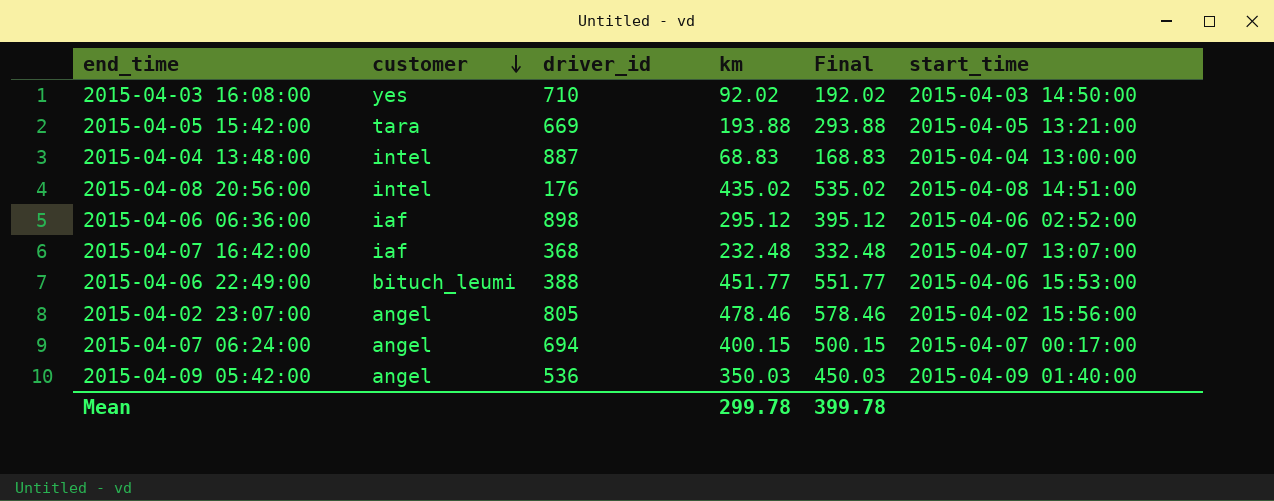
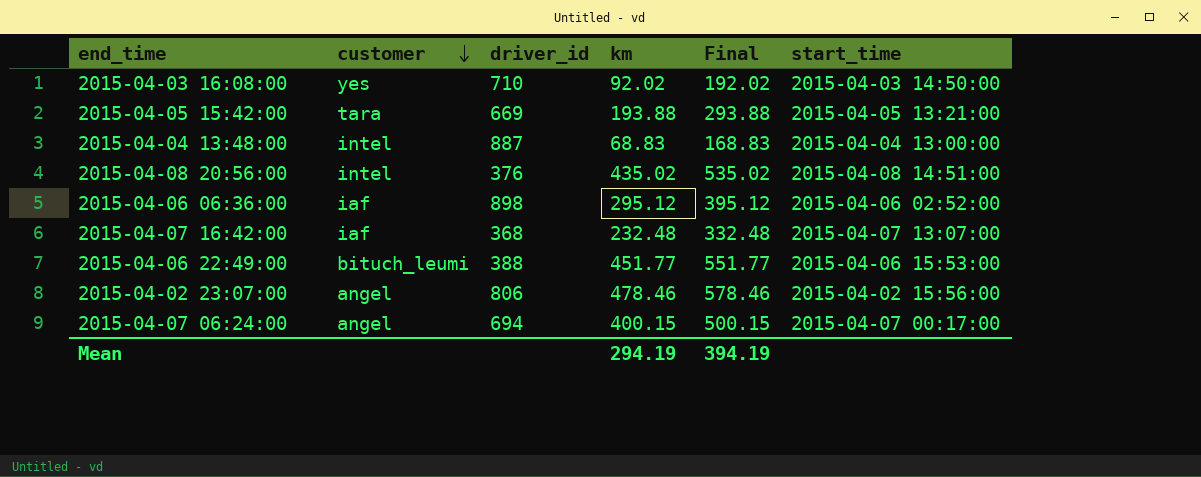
row 2015-04-09 05:42:00: angel | 536 | 350.03 | 450.03 | 2015-04-09 01:40:00 -> none
2015-04-08 20:56:00 | driver_id: 176 -> 376
2015-04-02 23:07:00 | driver_id: 805 -> 806
Mean | km: 299.78 -> 294.19
Mean | Final: 399.78 -> 394.19

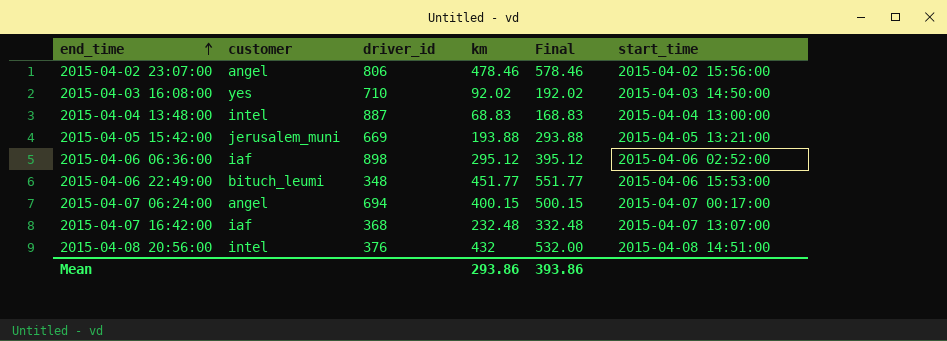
row order: customer descending -> end_time ascending
2015-04-05 15:42:00 | customer: tara -> jerusalem_muni
2015-04-06 22:49:00 | driver_id: 388 -> 348
2015-04-08 20:56:00 | km: 435.02 -> 432
2015-04-08 20:56:00 | Final: 535.02 -> 532.00
Mean | km: 294.19 -> 293.86
Mean | Final: 394.19 -> 393.86

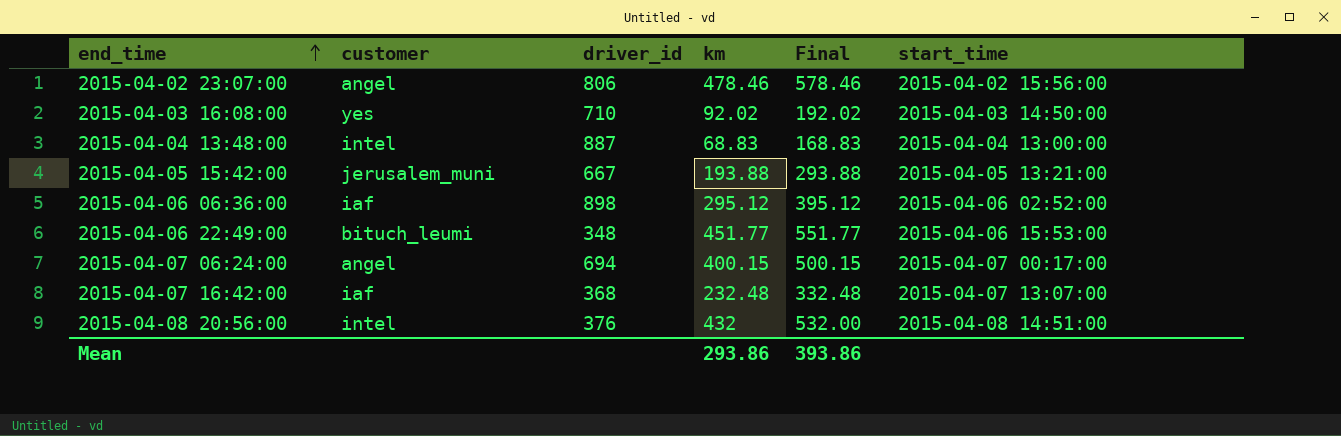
2015-04-05 15:42:00 | driver_id: 669 -> 667

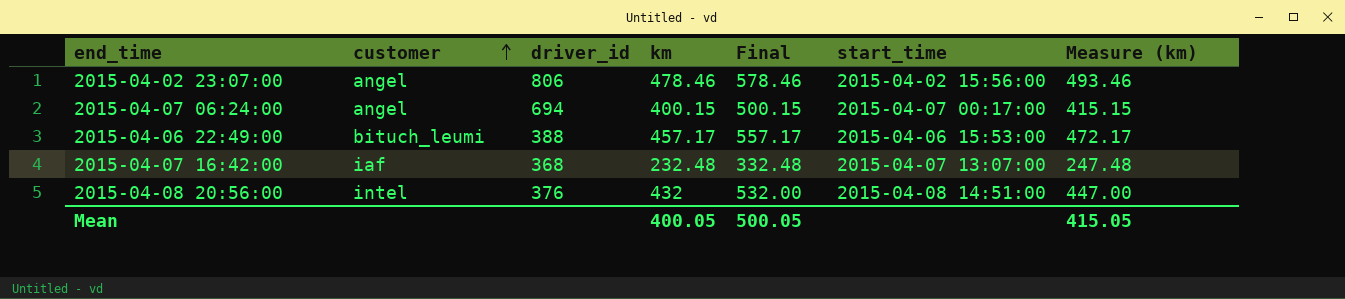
row order: end_time ascending -> customer ascending
column Measure (km) | formula: none -> [km] + 15
row 2015-04-03 16:08:00: yes | 710 | 92.02 | 192.02 | 2015-04-03 14:50:00 -> none
row 2015-04-04 13:48:00: intel | 887 | 68.83 | 168.83 | 2015-04-04 13:00:00 -> none
row 2015-04-05 15:42:00: jerusalem_muni | 667 | 193.88 | 293.88 | 2015-04-05 13:21:00 -> none
row 2015-04-06 06:36:00: iaf | 898 | 295.12 | 395.12 | 2015-04-06 02:52:00 -> none
2015-04-06 22:49:00 | driver_id: 348 -> 388
2015-04-06 22:49:00 | km: 451.77 -> 457.17
2015-04-06 22:49:00 | Final: 551.77 -> 557.17
Mean | km: 293.86 -> 400.05
Mean | Final: 393.86 -> 500.05

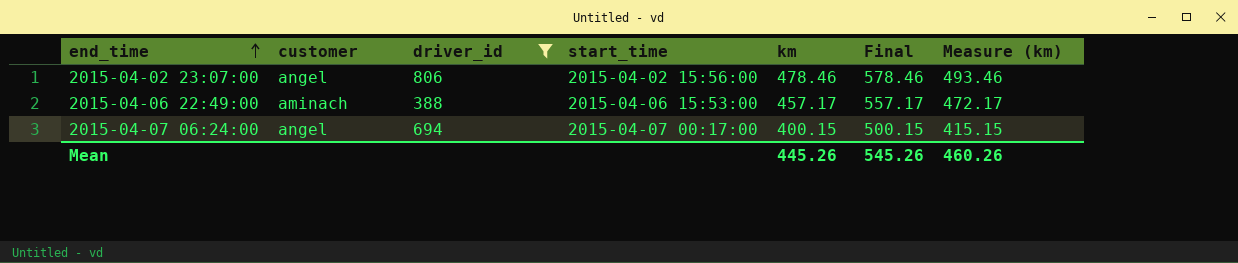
filter: none -> driver_id >= 388
row order: customer ascending -> end_time ascending
column start_time | position: 6 -> 4
2015-04-06 22:49:00 | customer: bituch_leumi -> aminach
Mean | km: 400.05 -> 445.26
Mean | Final: 500.05 -> 545.26
Mean | Measure (km): 415.05 -> 460.26

